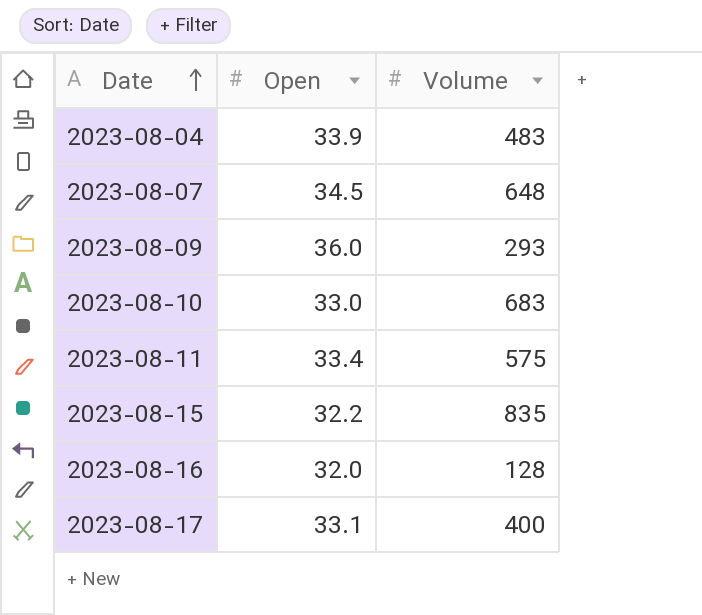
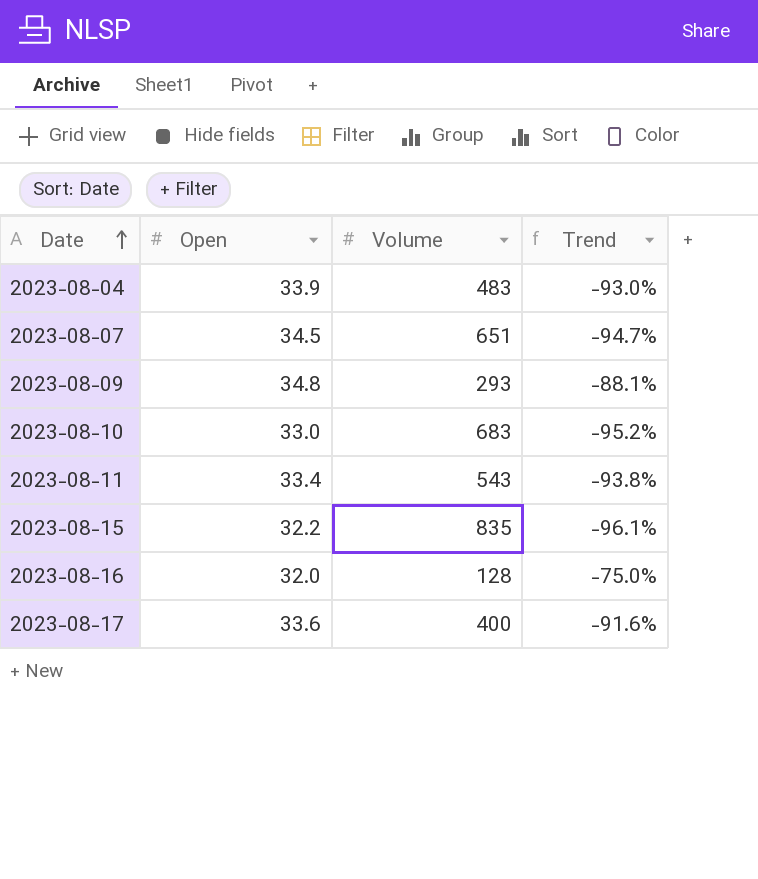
column Trend | formula: none -> ([Open] - [Volume]) / [Volume]
2023-08-07 | Volume: 648 -> 651
2023-08-09 | Open: 36.0 -> 34.8
2023-08-11 | Volume: 575 -> 543
2023-08-17 | Open: 33.1 -> 33.6

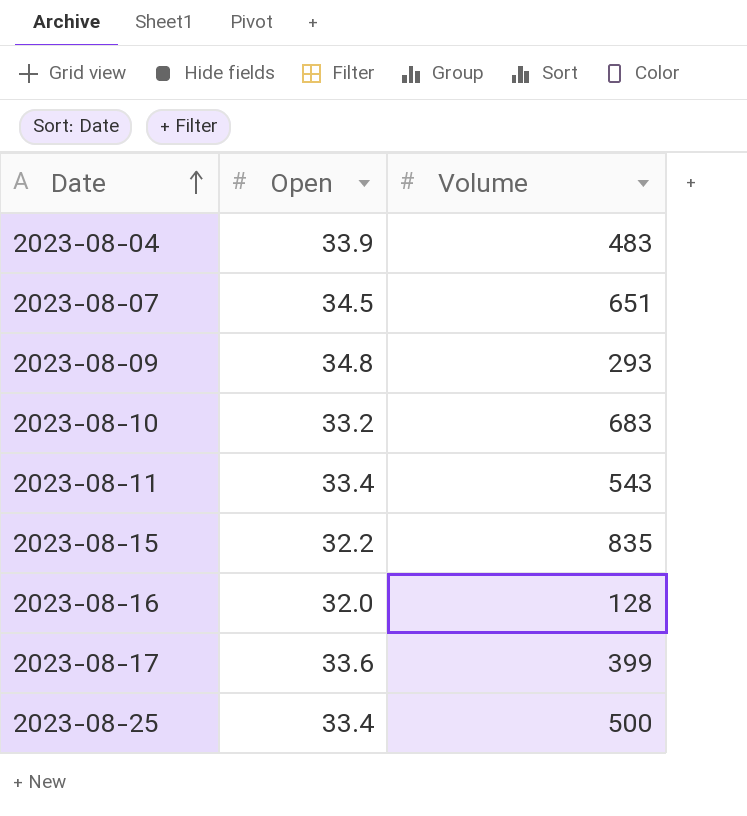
column Trend | formula: ([Open] - [Volume]) / [Volume] -> none
2023-08-10 | Open: 33.0 -> 33.2
2023-08-17 | Volume: 400 -> 399
row 2023-08-25: none -> 33.4 | 500

